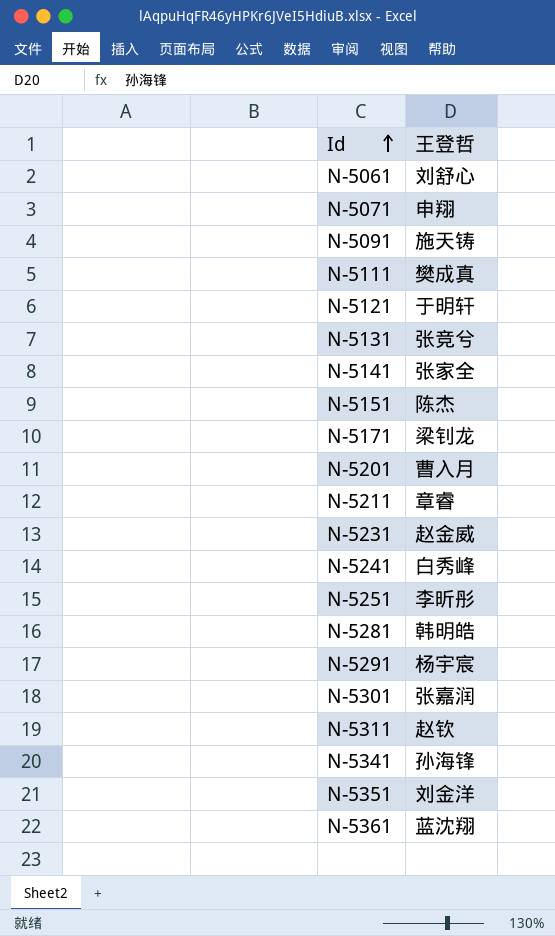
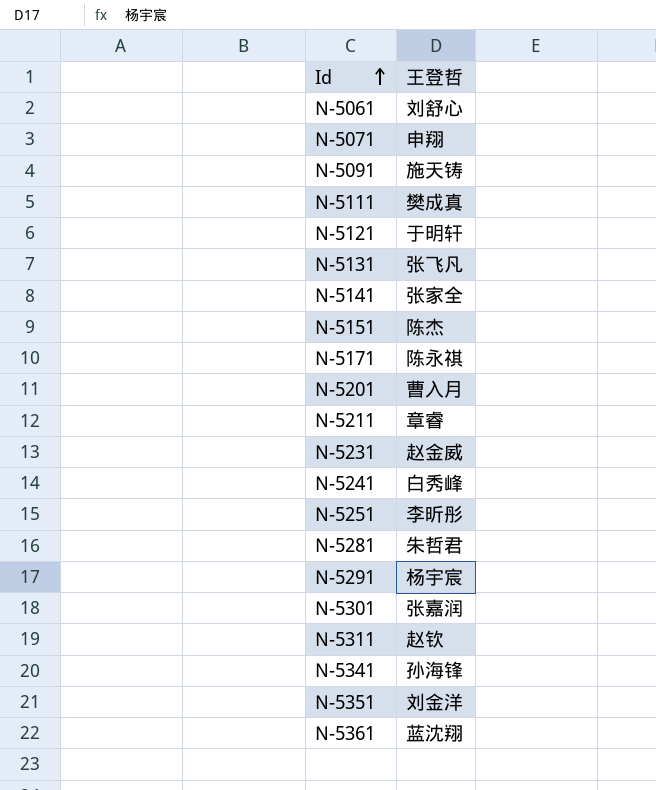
N-5131 | 王登哲: 张竞兮 -> 张飞凡
N-5171 | 王登哲: 梁钊龙 -> 陈永祺
N-5281 | 王登哲: 韩明皓 -> 朱哲君

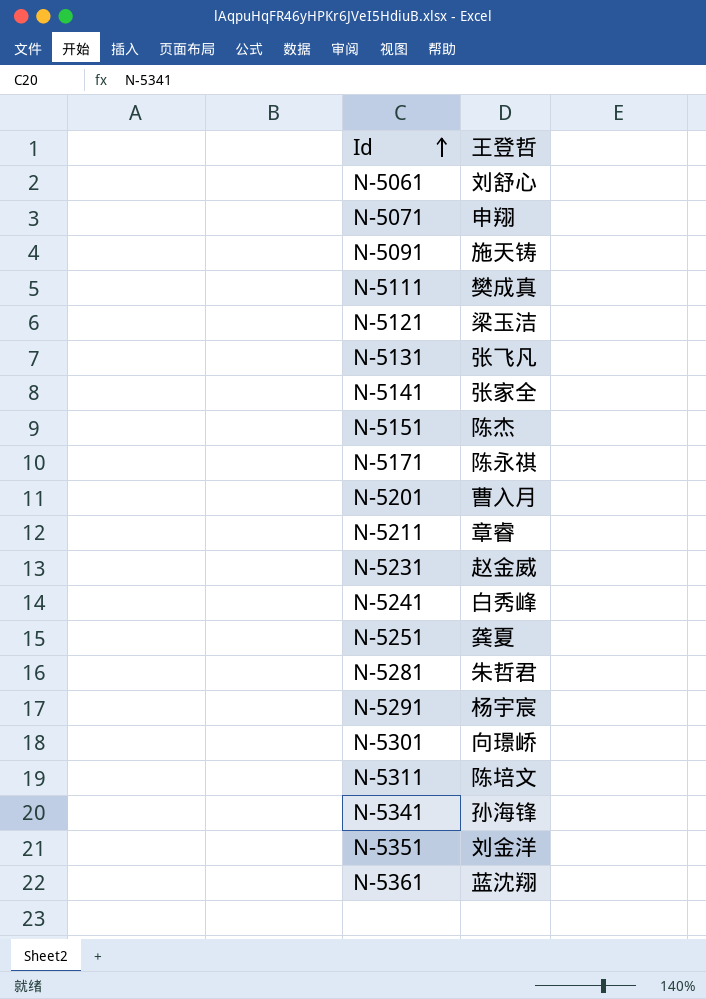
N-5121 | 王登哲: 于明轩 -> 梁玉洁
N-5251 | 王登哲: 李昕彤 -> 龚夏
N-5301 | 王登哲: 张嘉润 -> 向璟峤
N-5311 | 王登哲: 赵钦 -> 陈培文

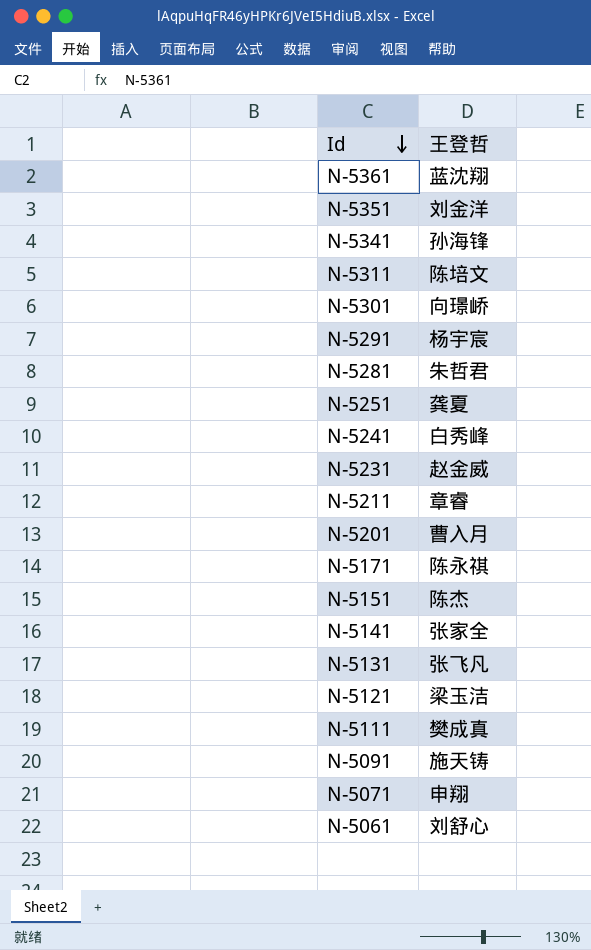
row order: Id ascending -> Id descending

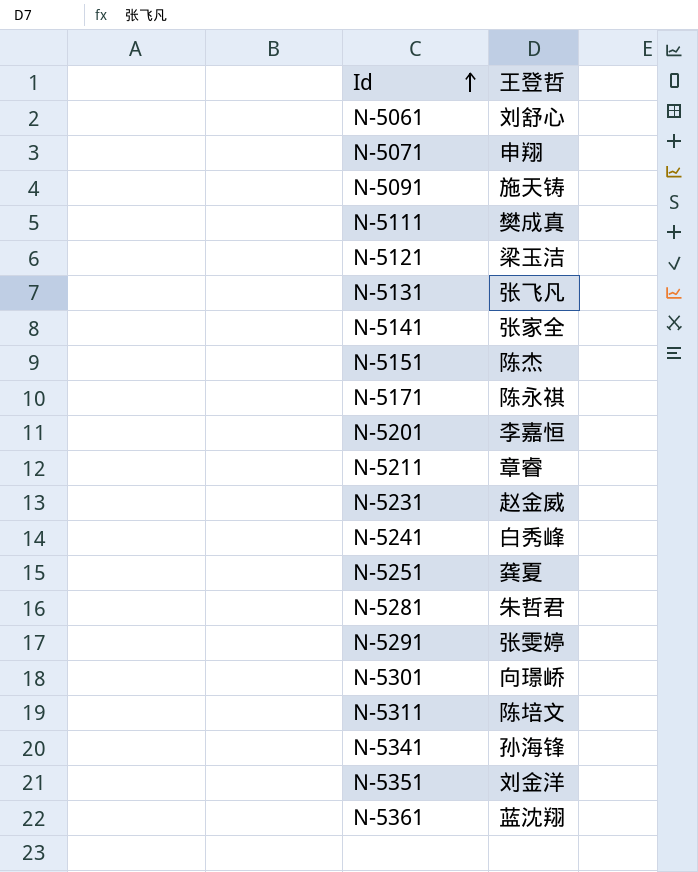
row order: Id descending -> Id ascending
N-5201 | 王登哲: 曹入月 -> 李嘉恒
N-5291 | 王登哲: 杨宇宸 -> 张雯婷

